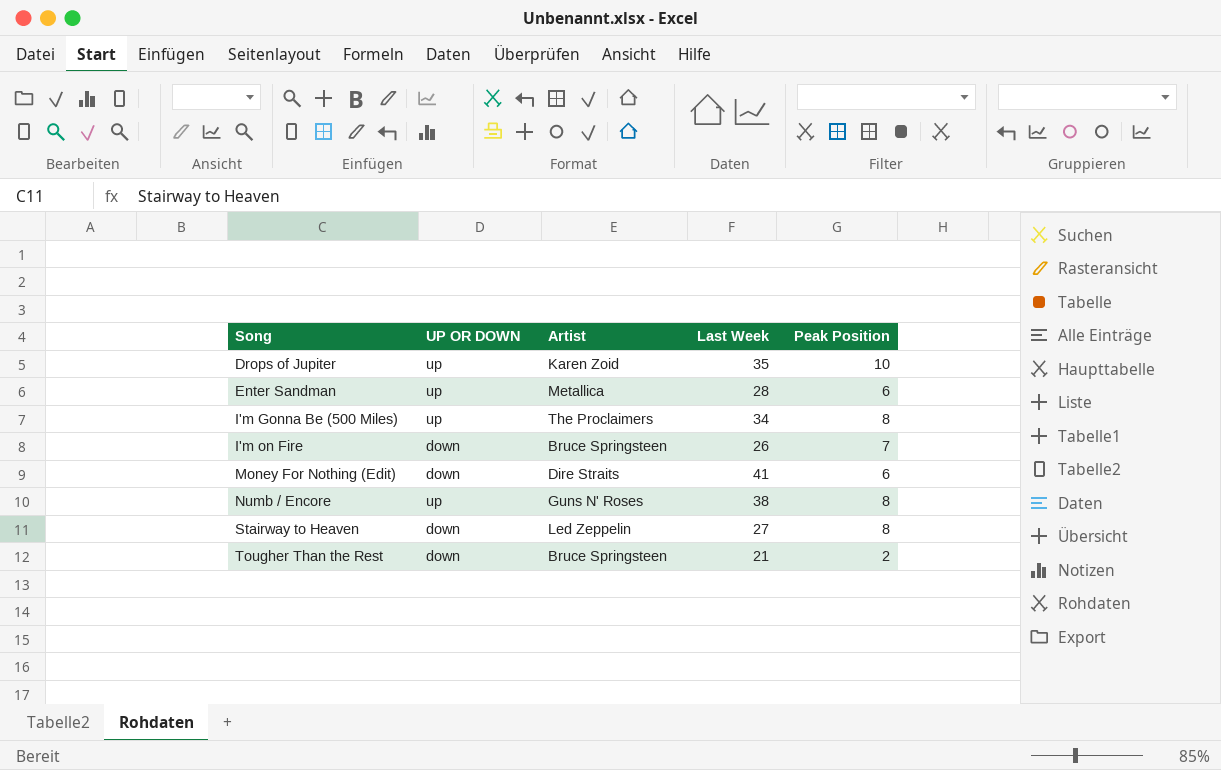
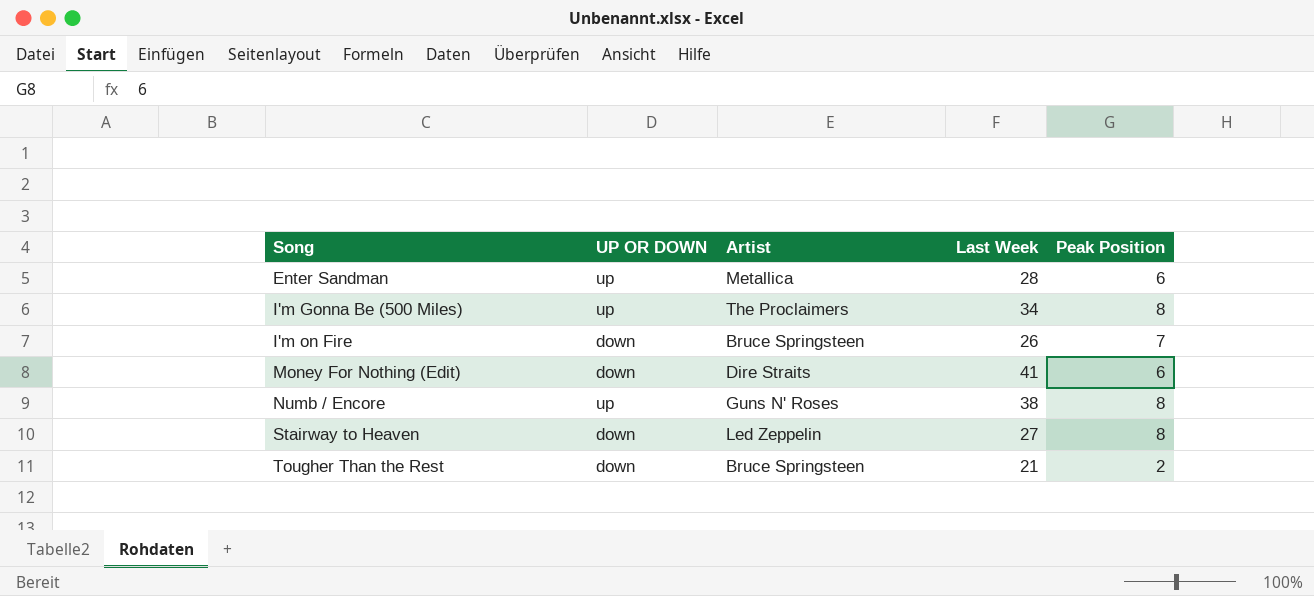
row Drops of Jupiter: up | Karen Zoid | 35 | 10 -> none

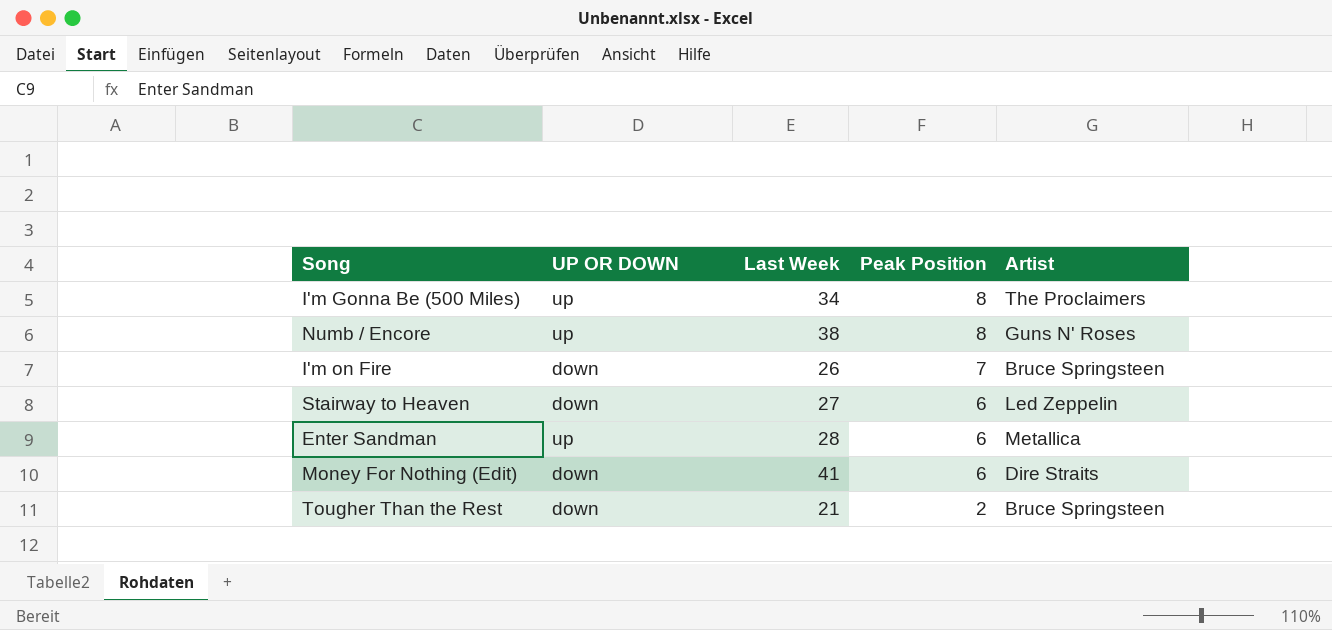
row order: Song ascending -> Peak Position descending
column Artist | position: 3 -> 5
Stairway to Heaven | Peak Position: 8 -> 6

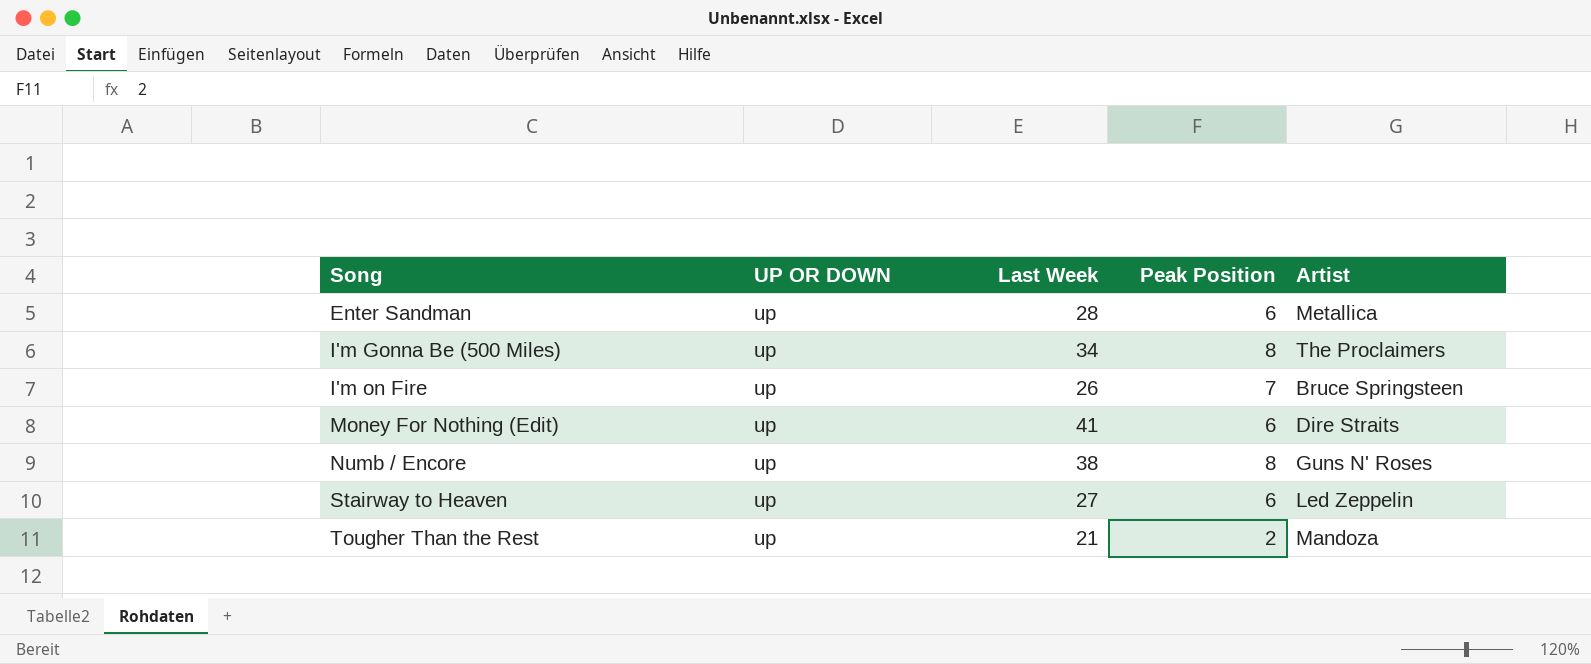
row order: Peak Position descending -> Song ascending
I'm on Fire | UP OR DOWN: down -> up
Money For Nothing (Edit) | UP OR DOWN: down -> up
Stairway to Heaven | UP OR DOWN: down -> up
Tougher Than the Rest | UP OR DOWN: down -> up
Tougher Than the Rest | Artist: Bruce Springsteen -> Mandoza

